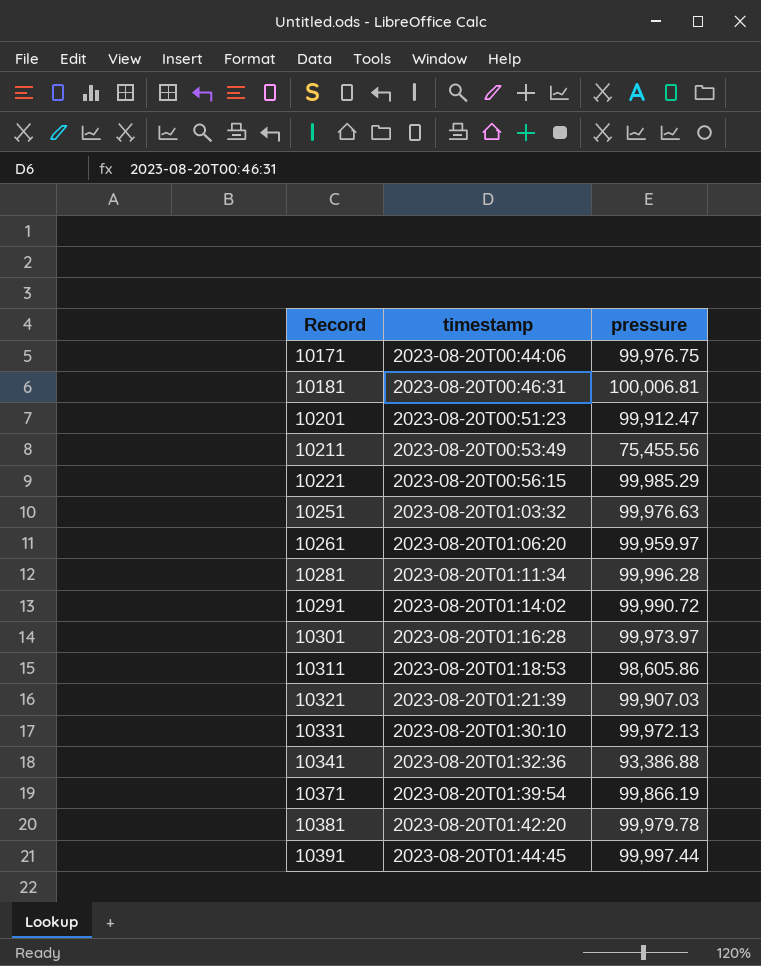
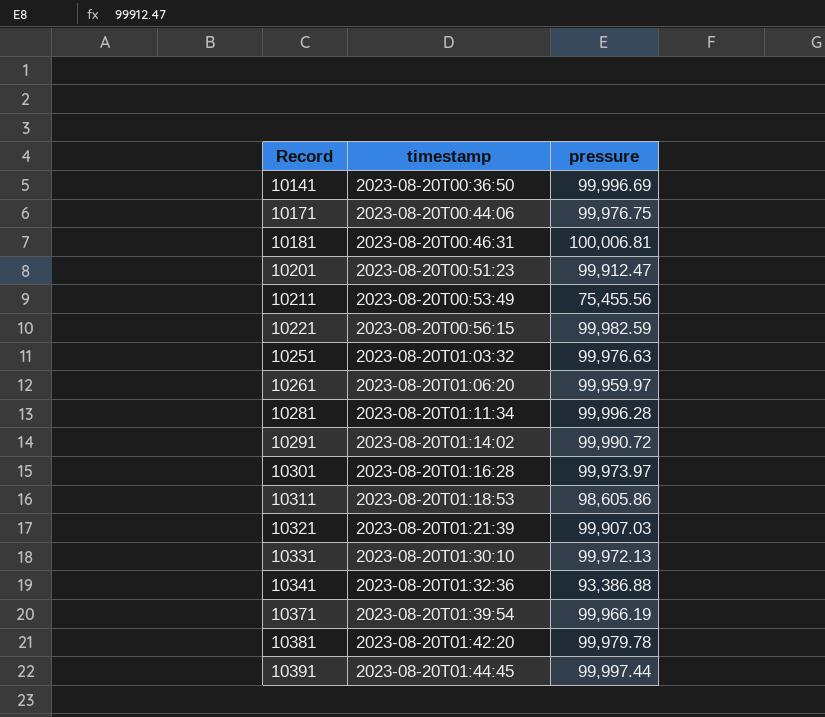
row 10141: none -> 2023-08-20T00:36:50 | 99,996.69
10221 | pressure: 99,985.29 -> 99,982.59
10371 | pressure: 99,866.19 -> 99,966.19

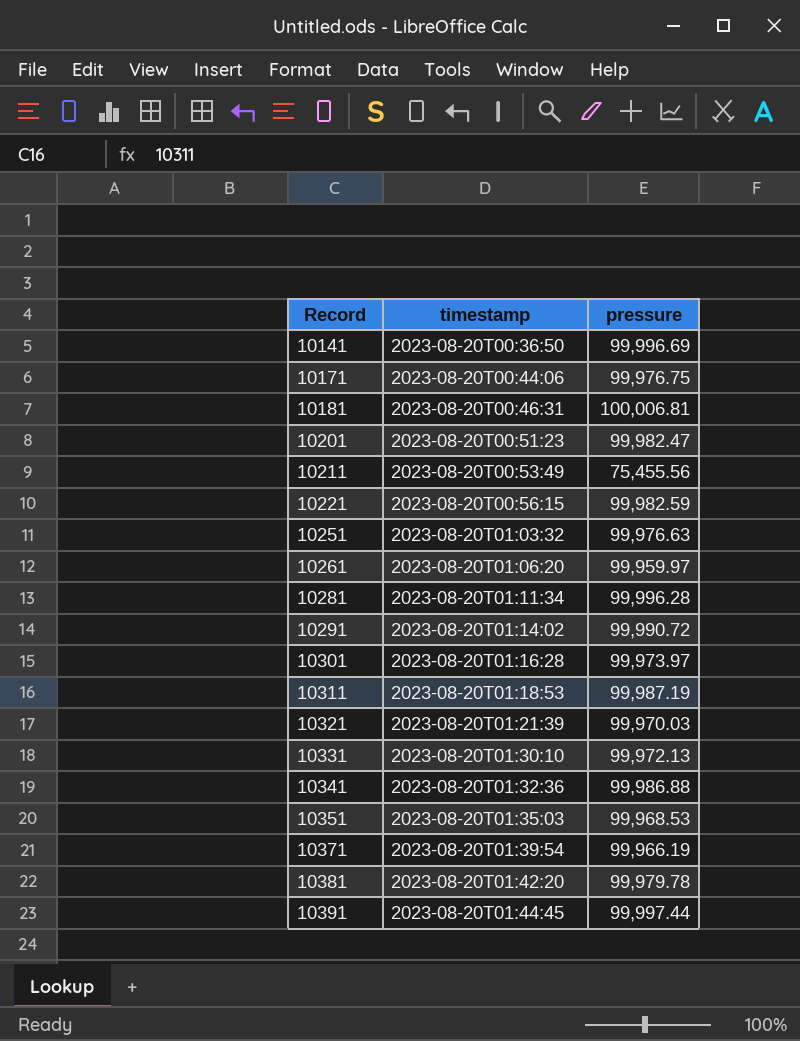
10201 | pressure: 99,912.47 -> 99,982.47
10311 | pressure: 98,605.86 -> 99,987.19
10321 | pressure: 99,907.03 -> 99,970.03
10341 | pressure: 93,386.88 -> 99,986.88
row 10351: none -> 2023-08-20T01:35:03 | 99,968.53

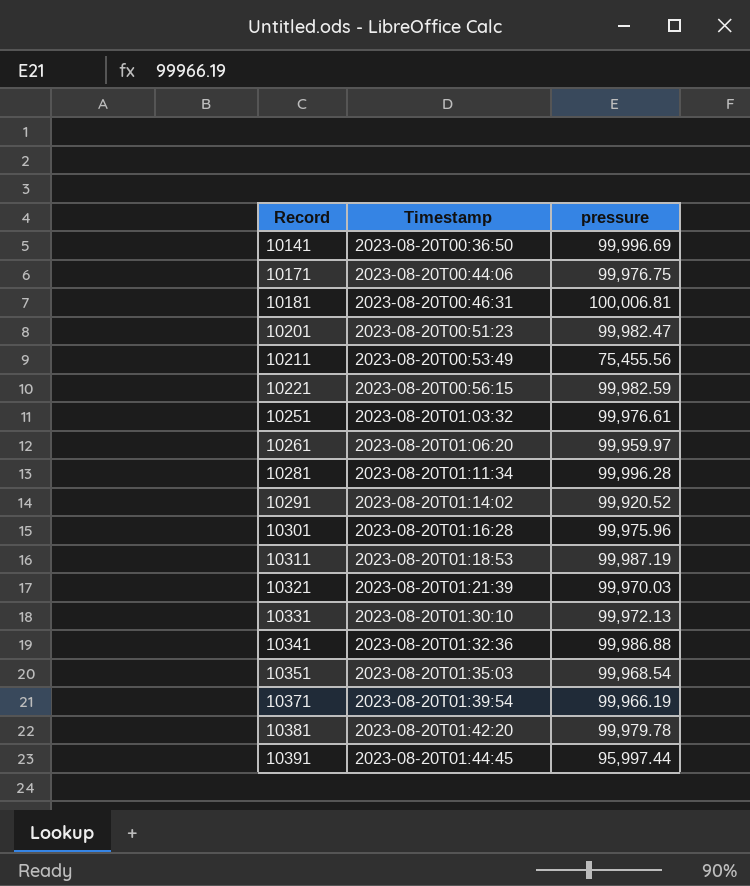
column name: timestamp -> Timestamp
10251 | pressure: 99,976.63 -> 99,976.61
10291 | pressure: 99,990.72 -> 99,920.52
10301 | pressure: 99,973.97 -> 99,975.96
10351 | pressure: 99,968.53 -> 99,968.54
10391 | pressure: 99,997.44 -> 95,997.44

